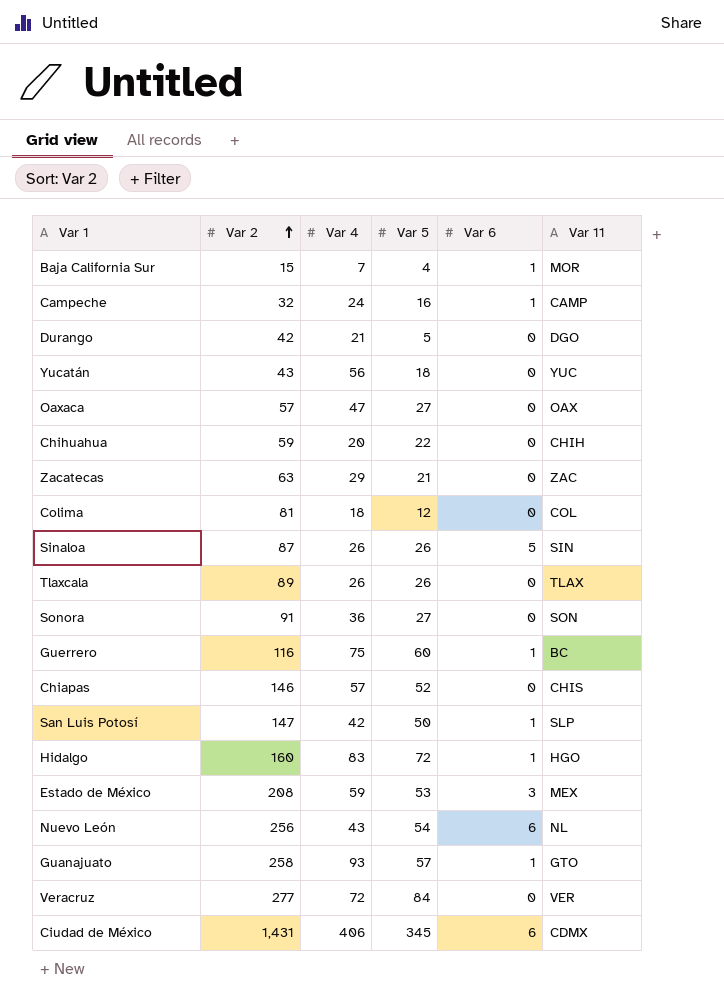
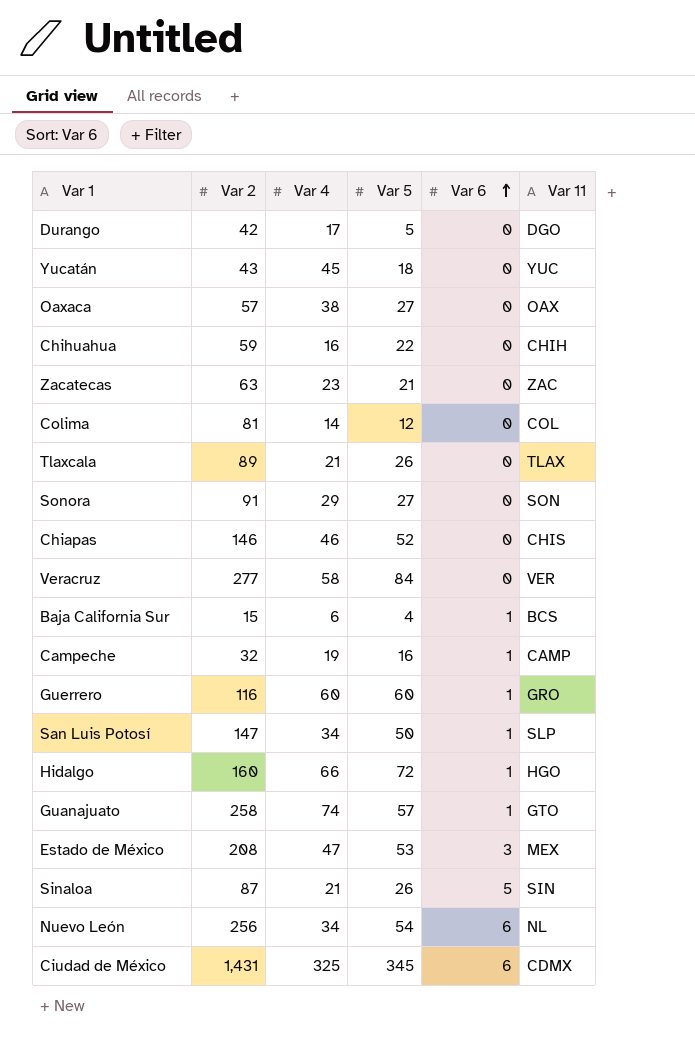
row order: Var 2 ascending -> Var 6 ascending
Durango | Var 4: 21 -> 17
Yucatán | Var 4: 56 -> 45
Oaxaca | Var 4: 47 -> 38
Chihuahua | Var 4: 20 -> 16
Zacatecas | Var 4: 29 -> 23
Colima | Var 4: 18 -> 14
Tlaxcala | Var 4: 26 -> 21
Sonora | Var 4: 36 -> 29
Chiapas | Var 4: 57 -> 46
Veracruz | Var 4: 72 -> 58
Baja California Sur | Var 4: 7 -> 6
Baja California Sur | Var 11: MOR -> BCS
Campeche | Var 4: 24 -> 19
Guerrero | Var 4: 75 -> 60
Guerrero | Var 11: BC -> GRO
San Luis Potosí | Var 4: 42 -> 34
Hidalgo | Var 4: 83 -> 66
Guanajuato | Var 4: 93 -> 74
Estado de México | Var 4: 59 -> 47
Sinaloa | Var 4: 26 -> 21
Nuevo León | Var 4: 43 -> 34
Ciudad de México | Var 4: 406 -> 325

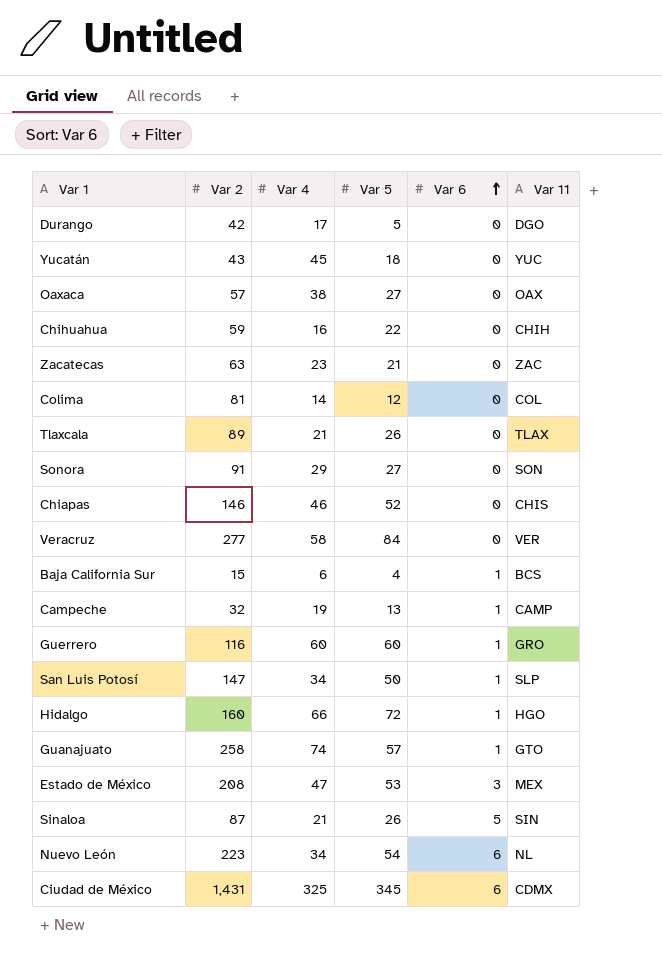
Campeche | Var 5: 16 -> 13
Nuevo León | Var 2: 256 -> 223

